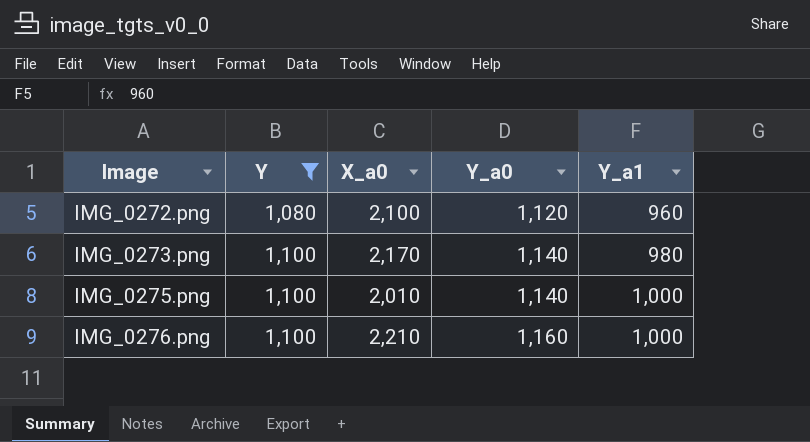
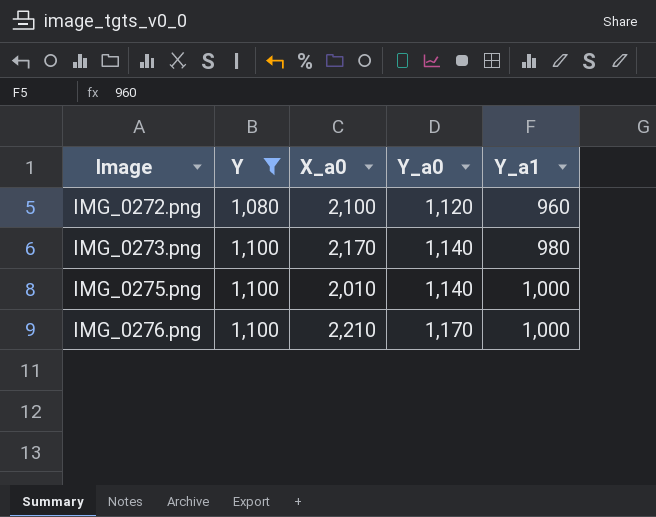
IMG_0276.png | Y_a0: 1,160 -> 1,170

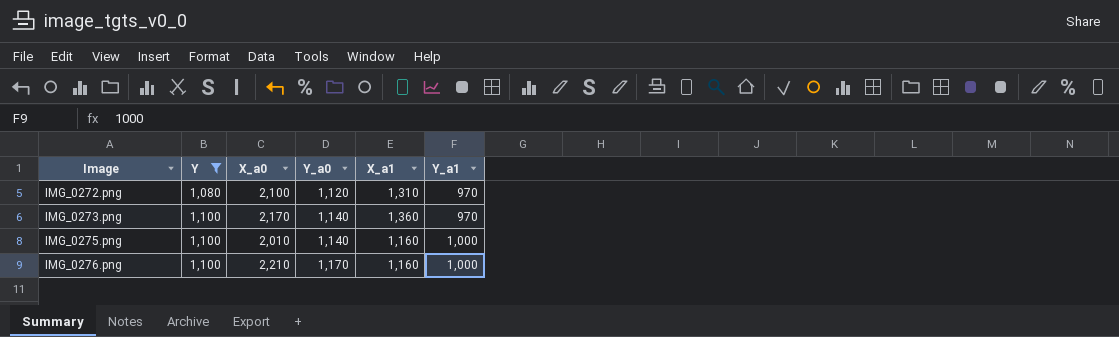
column X_a1 | position: none -> 5
IMG_0272.png | Y_a1: 960 -> 970
IMG_0273.png | Y_a1: 980 -> 970

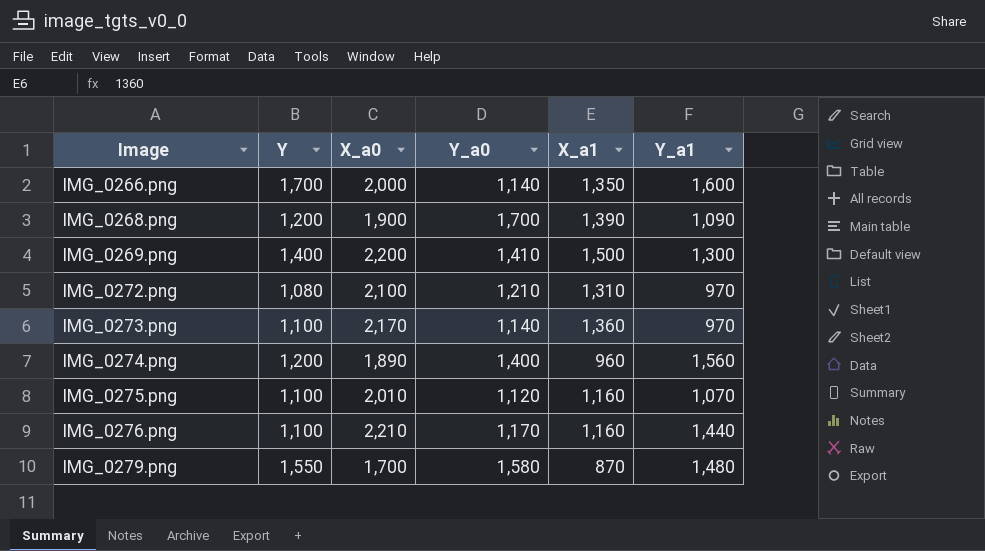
filter: Y <= 1,100 -> none
IMG_0272.png | Y_a0: 1,120 -> 1,210
IMG_0275.png | Y_a0: 1,140 -> 1,120
IMG_0275.png | Y_a1: 1,000 -> 1,070
IMG_0276.png | Y_a1: 1,000 -> 1,440

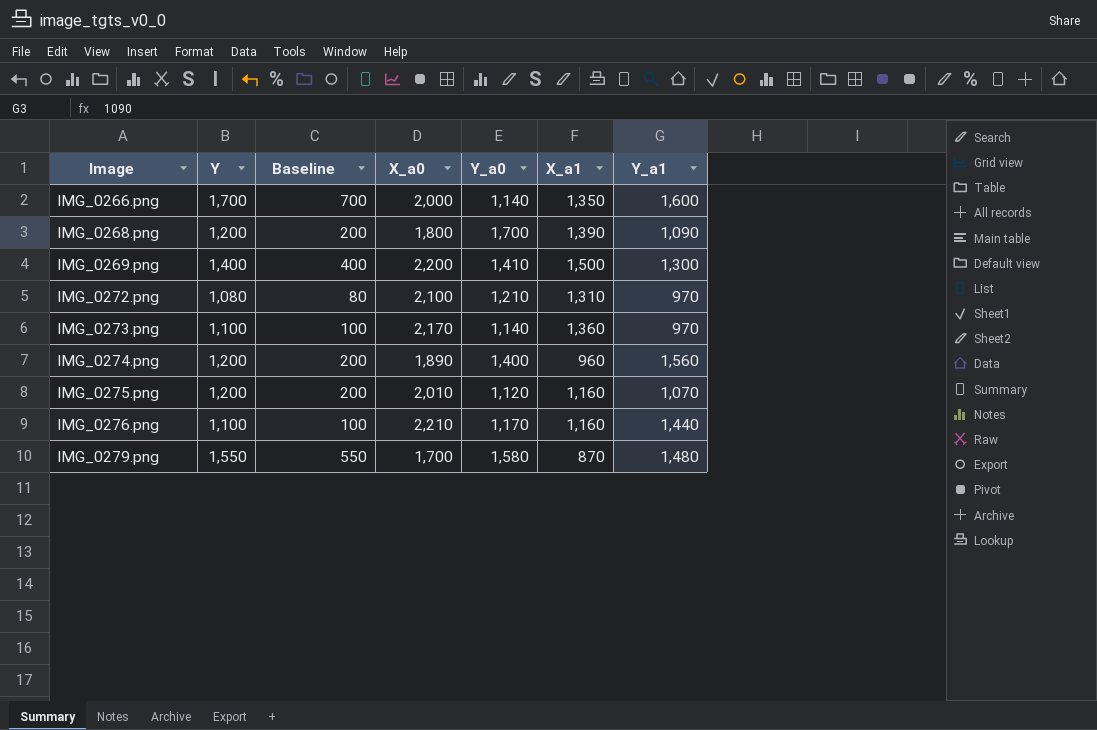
column Baseline | formula: none -> [Y] - 1000
IMG_0268.png | X_a0: 1,900 -> 1,800
IMG_0275.png | Y: 1,100 -> 1,200

